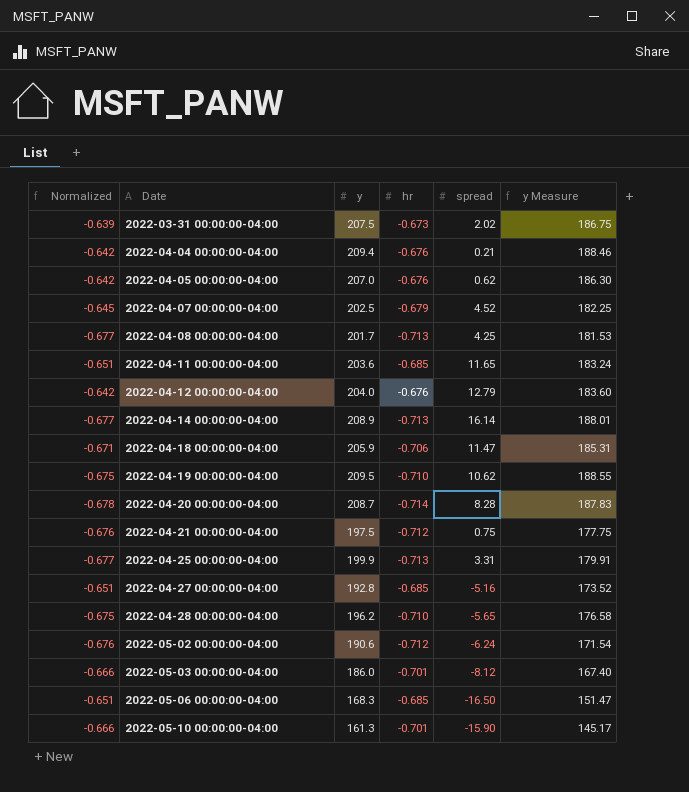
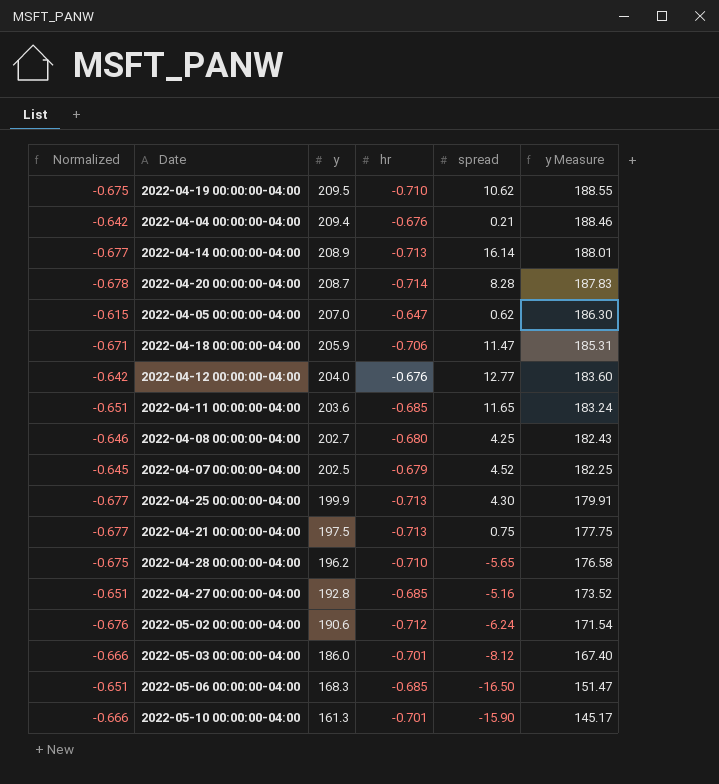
row order: Date ascending -> y descending
row 2022-03-31 00:00:00-04:00: -0.639 | 207.5 | -0.673 | 2.02 | 186.75 -> none
2022-04-05 00:00:00-04:00 | Normalized: -0.642 -> -0.615
2022-04-05 00:00:00-04:00 | hr: -0.676 -> -0.647
2022-04-12 00:00:00-04:00 | spread: 12.79 -> 12.77
2022-04-08 00:00:00-04:00 | Normalized: -0.677 -> -0.646
2022-04-08 00:00:00-04:00 | y: 201.7 -> 202.7
2022-04-08 00:00:00-04:00 | hr: -0.713 -> -0.680
2022-04-08 00:00:00-04:00 | y Measure: 181.53 -> 182.43
2022-04-25 00:00:00-04:00 | spread: 3.31 -> 4.30
2022-04-21 00:00:00-04:00 | Normalized: -0.676 -> -0.677
2022-04-21 00:00:00-04:00 | hr: -0.712 -> -0.713

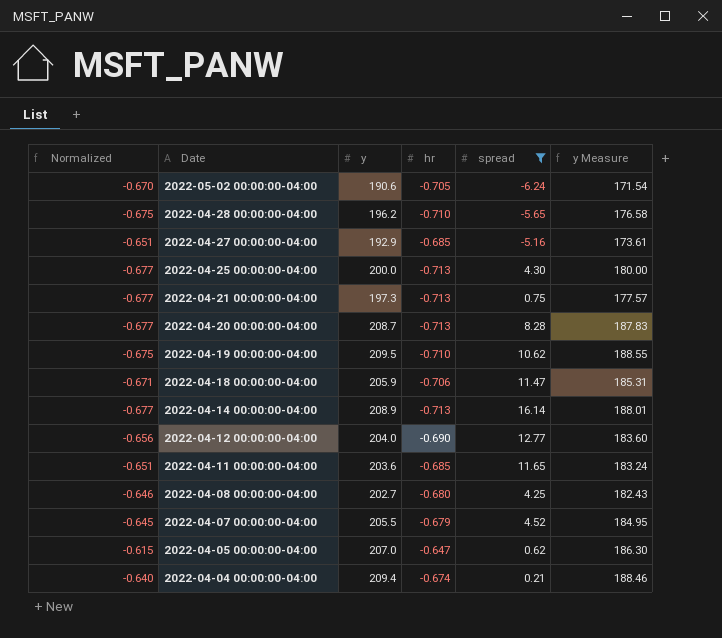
filter: none -> spread >= -6.24
row order: y descending -> Date descending
2022-05-02 00:00:00-04:00 | Normalized: -0.676 -> -0.670
2022-05-02 00:00:00-04:00 | hr: -0.712 -> -0.705
2022-04-27 00:00:00-04:00 | y: 192.8 -> 192.9
2022-04-27 00:00:00-04:00 | y Measure: 173.52 -> 173.61
2022-04-25 00:00:00-04:00 | y: 199.9 -> 200.0
2022-04-25 00:00:00-04:00 | y Measure: 179.91 -> 180.00
2022-04-21 00:00:00-04:00 | y: 197.5 -> 197.3
2022-04-21 00:00:00-04:00 | y Measure: 177.75 -> 177.57
2022-04-20 00:00:00-04:00 | Normalized: -0.678 -> -0.677
2022-04-20 00:00:00-04:00 | hr: -0.714 -> -0.713
2022-04-12 00:00:00-04:00 | Normalized: -0.642 -> -0.656
2022-04-12 00:00:00-04:00 | hr: -0.676 -> -0.690
2022-04-07 00:00:00-04:00 | y: 202.5 -> 205.5
2022-04-07 00:00:00-04:00 | y Measure: 182.25 -> 184.95
2022-04-04 00:00:00-04:00 | Normalized: -0.642 -> -0.640
2022-04-04 00:00:00-04:00 | hr: -0.676 -> -0.674

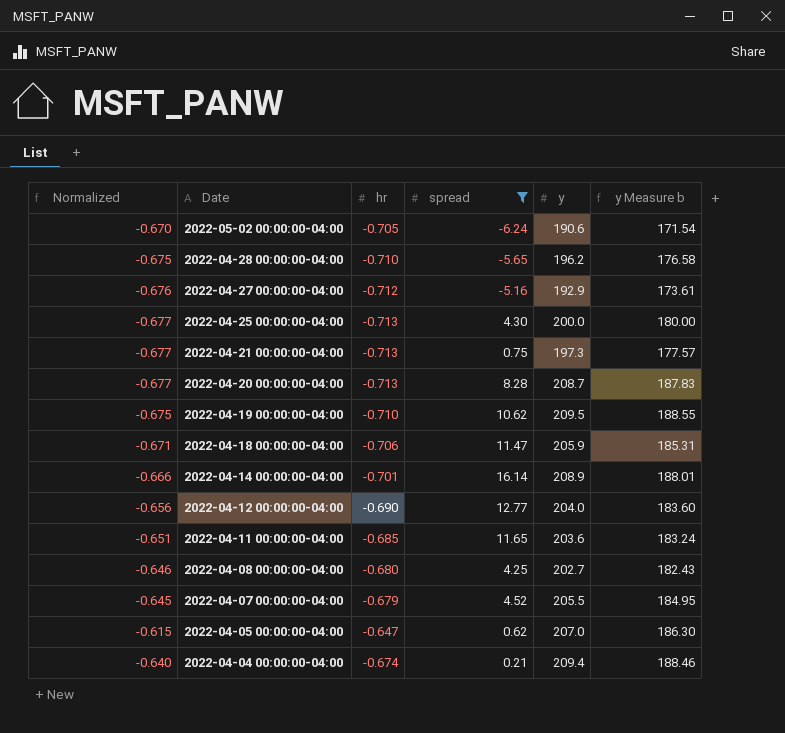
column y | position: 3 -> 5
column name: y Measure -> y Measure b
2022-04-27 00:00:00-04:00 | Normalized: -0.651 -> -0.676
2022-04-27 00:00:00-04:00 | hr: -0.685 -> -0.712
2022-04-14 00:00:00-04:00 | Normalized: -0.677 -> -0.666
2022-04-14 00:00:00-04:00 | hr: -0.713 -> -0.701

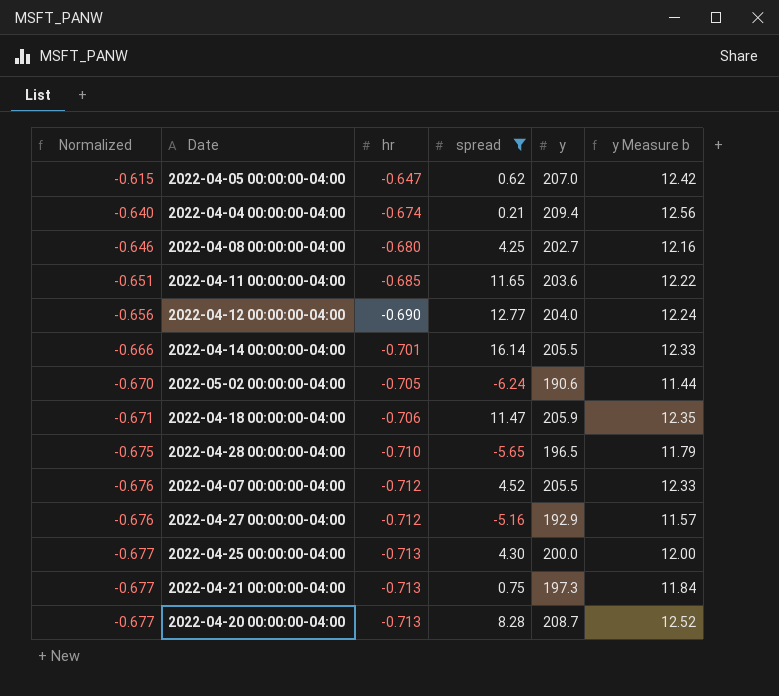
row order: Date descending -> Normalized descending
column y Measure b | formula: [y] * 0.9 -> [y] * 0.06
row 2022-04-19 00:00:00-04:00: -0.675 | -0.710 | 10.62 | 209.5 | 188.55 -> none
2022-04-14 00:00:00-04:00 | y: 208.9 -> 205.5
2022-04-28 00:00:00-04:00 | y: 196.2 -> 196.5
2022-04-07 00:00:00-04:00 | Normalized: -0.645 -> -0.676
2022-04-07 00:00:00-04:00 | hr: -0.679 -> -0.712

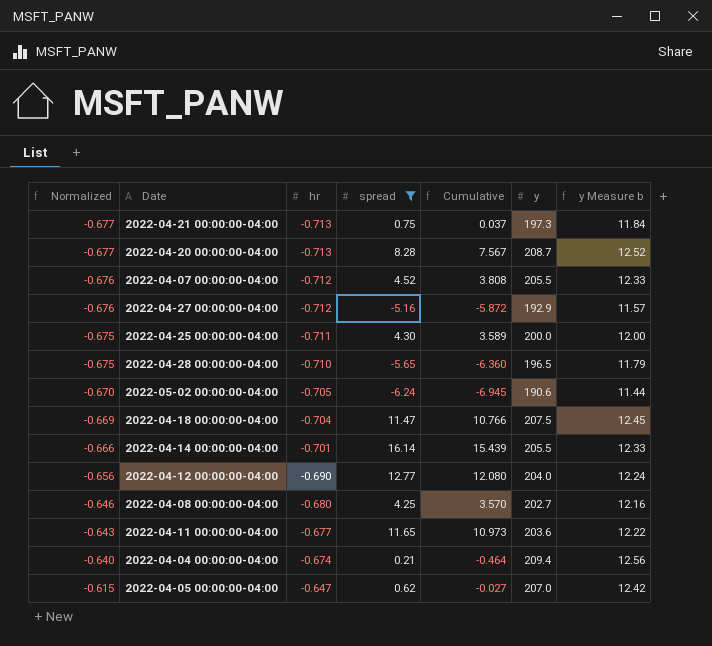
row order: Normalized descending -> Normalized ascending
column Cumulative | formula: none -> [hr] + [spread]
2022-04-25 00:00:00-04:00 | Normalized: -0.677 -> -0.675
2022-04-25 00:00:00-04:00 | hr: -0.713 -> -0.711
2022-04-18 00:00:00-04:00 | Normalized: -0.671 -> -0.669
2022-04-18 00:00:00-04:00 | hr: -0.706 -> -0.704
2022-04-18 00:00:00-04:00 | y: 205.9 -> 207.5
2022-04-18 00:00:00-04:00 | y Measure b: 12.35 -> 12.45
2022-04-11 00:00:00-04:00 | Normalized: -0.651 -> -0.643
2022-04-11 00:00:00-04:00 | hr: -0.685 -> -0.677

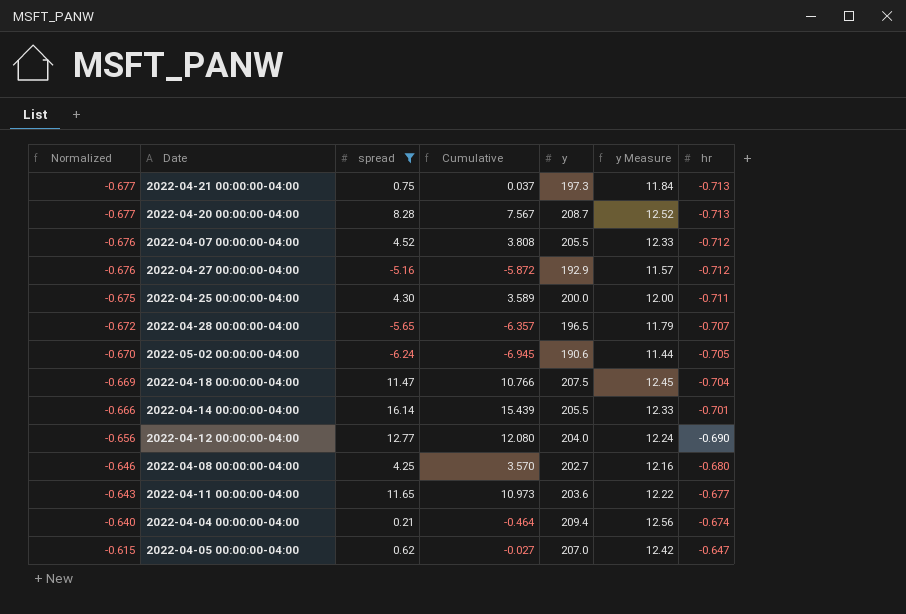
column name: y Measure b -> y Measure
column hr | position: 3 -> 7
2022-04-28 00:00:00-04:00 | Normalized: -0.675 -> -0.672
2022-04-28 00:00:00-04:00 | Cumulative: -6.360 -> -6.357
2022-04-28 00:00:00-04:00 | hr: -0.710 -> -0.707

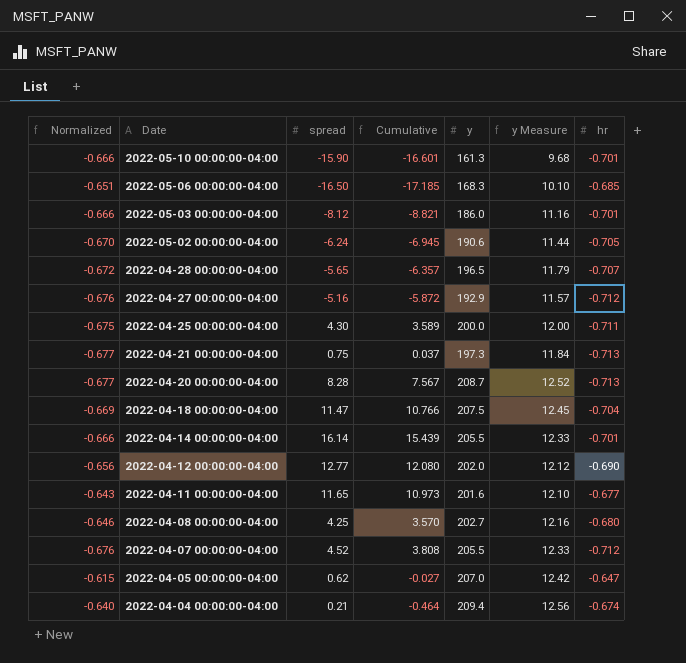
filter: spread >= -6.24 -> none
row order: Normalized ascending -> Date descending
2022-04-12 00:00:00-04:00 | y: 204.0 -> 202.0
2022-04-12 00:00:00-04:00 | y Measure: 12.24 -> 12.12
2022-04-11 00:00:00-04:00 | y: 203.6 -> 201.6
2022-04-11 00:00:00-04:00 | y Measure: 12.22 -> 12.10

